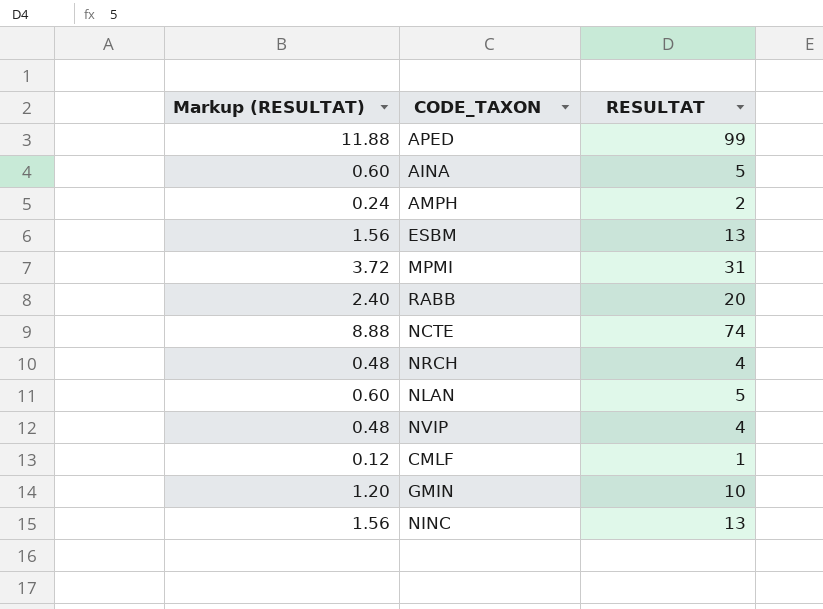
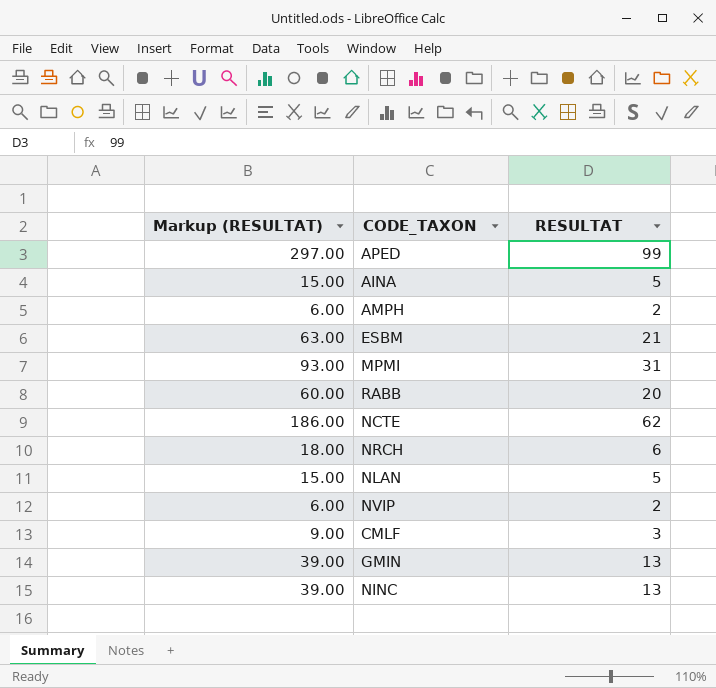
column Markup (RESULTAT) | formula: [RESULTAT] * 0.12 -> [RESULTAT] * 3
ESBM | RESULTAT: 13 -> 21
NCTE | RESULTAT: 74 -> 62
NRCH | RESULTAT: 4 -> 6
NVIP | RESULTAT: 4 -> 2
CMLF | RESULTAT: 1 -> 3
GMIN | RESULTAT: 10 -> 13

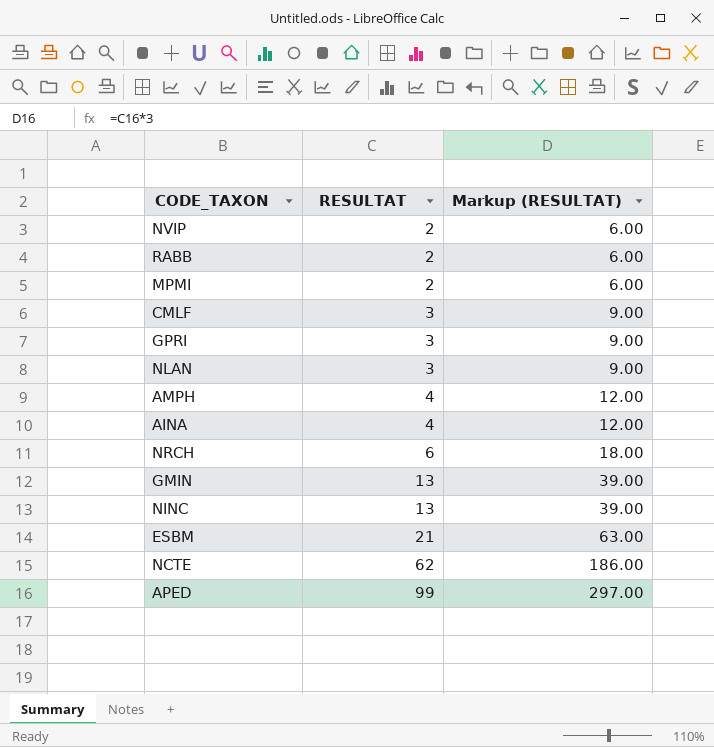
row order: none -> RESULTAT ascending
column Markup (RESULTAT) | position: 1 -> 3
RABB | RESULTAT: 20 -> 2
RABB | Markup (RESULTAT): 60.00 -> 6.00
MPMI | RESULTAT: 31 -> 2
MPMI | Markup (RESULTAT): 93.00 -> 6.00
row GPRI: none -> 3 | 9.00
NLAN | RESULTAT: 5 -> 3
NLAN | Markup (RESULTAT): 15.00 -> 9.00
AMPH | RESULTAT: 2 -> 4
AMPH | Markup (RESULTAT): 6.00 -> 12.00
AINA | RESULTAT: 5 -> 4
AINA | Markup (RESULTAT): 15.00 -> 12.00

